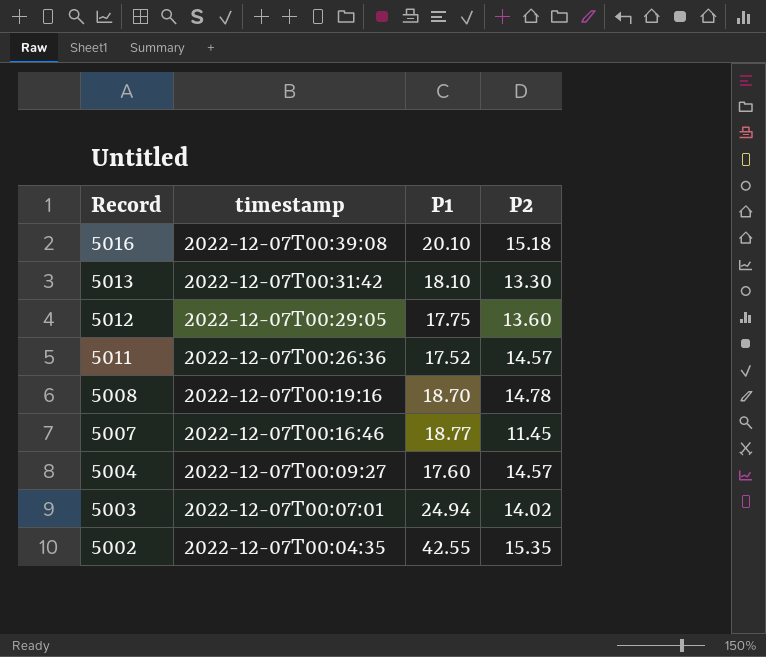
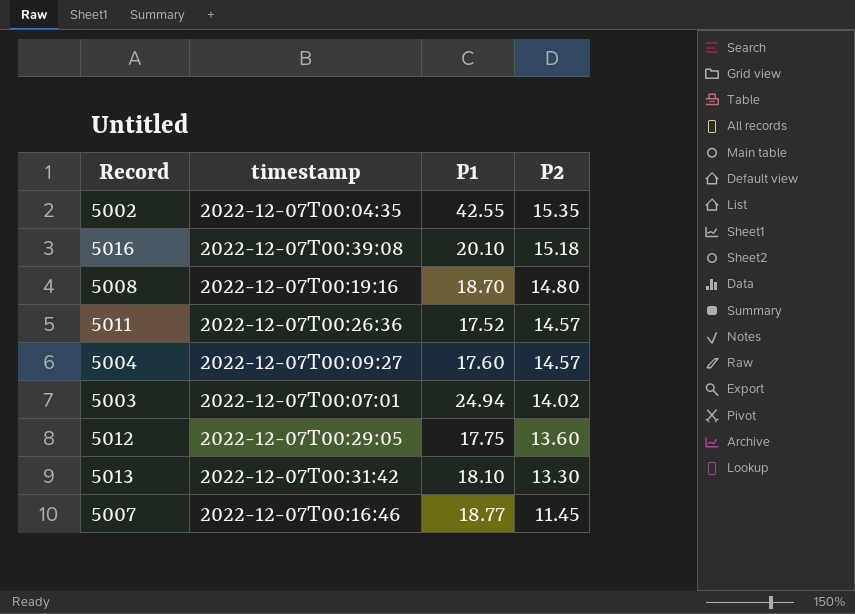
row order: Record descending -> P2 descending
5008 | P2: 14.78 -> 14.80

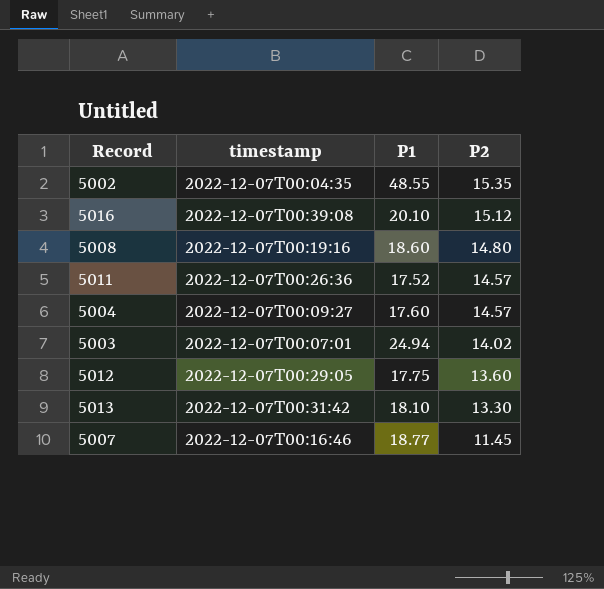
5002 | P1: 42.55 -> 48.55
5016 | P2: 15.18 -> 15.12
5008 | P1: 18.70 -> 18.60

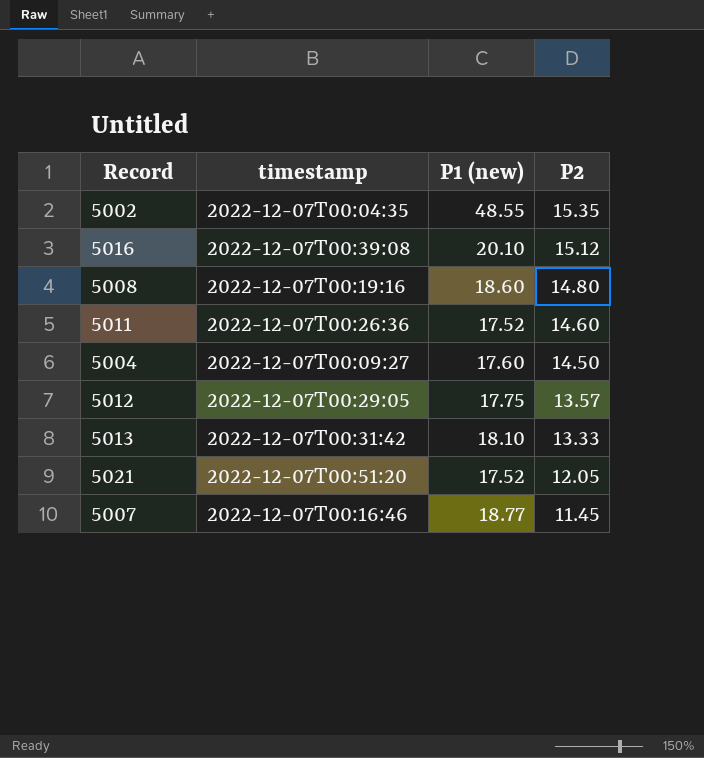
column name: P1 -> P1 (new)
row 5003: 2022-12-07T00:07:01 | 24.94 | 14.02 -> none
5011 | P2: 14.57 -> 14.60
5004 | P2: 14.57 -> 14.50
5012 | P2: 13.60 -> 13.57
5013 | P2: 13.30 -> 13.33
row 5021: none -> 2022-12-07T00:51:20 | 17.52 | 12.05

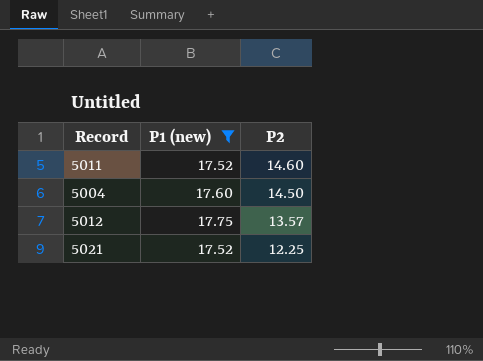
filter: none -> P1 (new) <= 17.75
column timestamp | position: 2 -> none
5021 | P2: 12.05 -> 12.25

